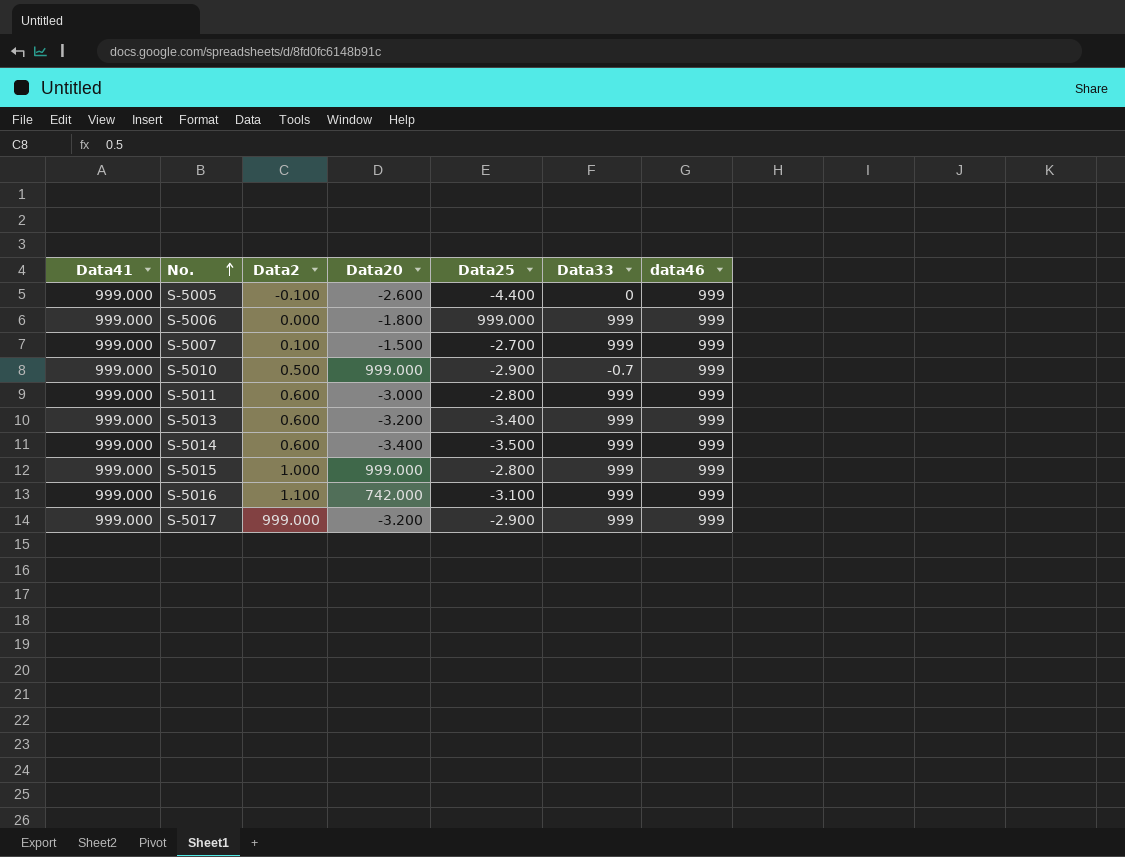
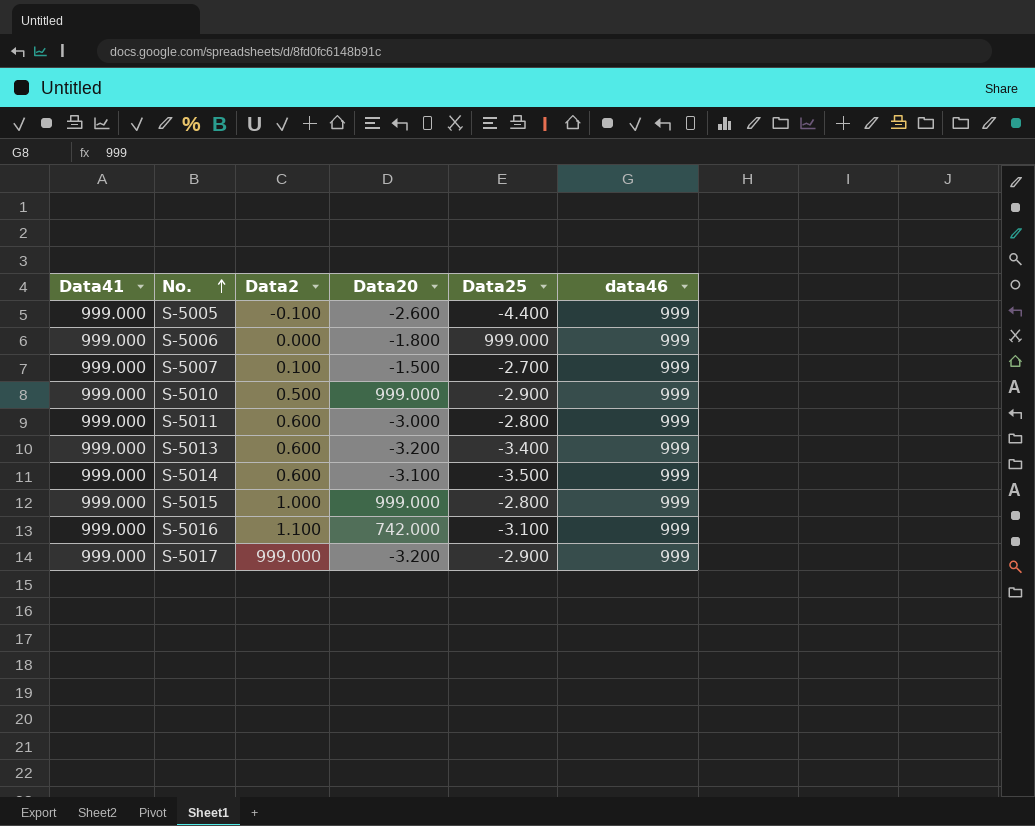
column Data33 | position: 6 -> none
S-5014 | Data20: -3.400 -> -3.100

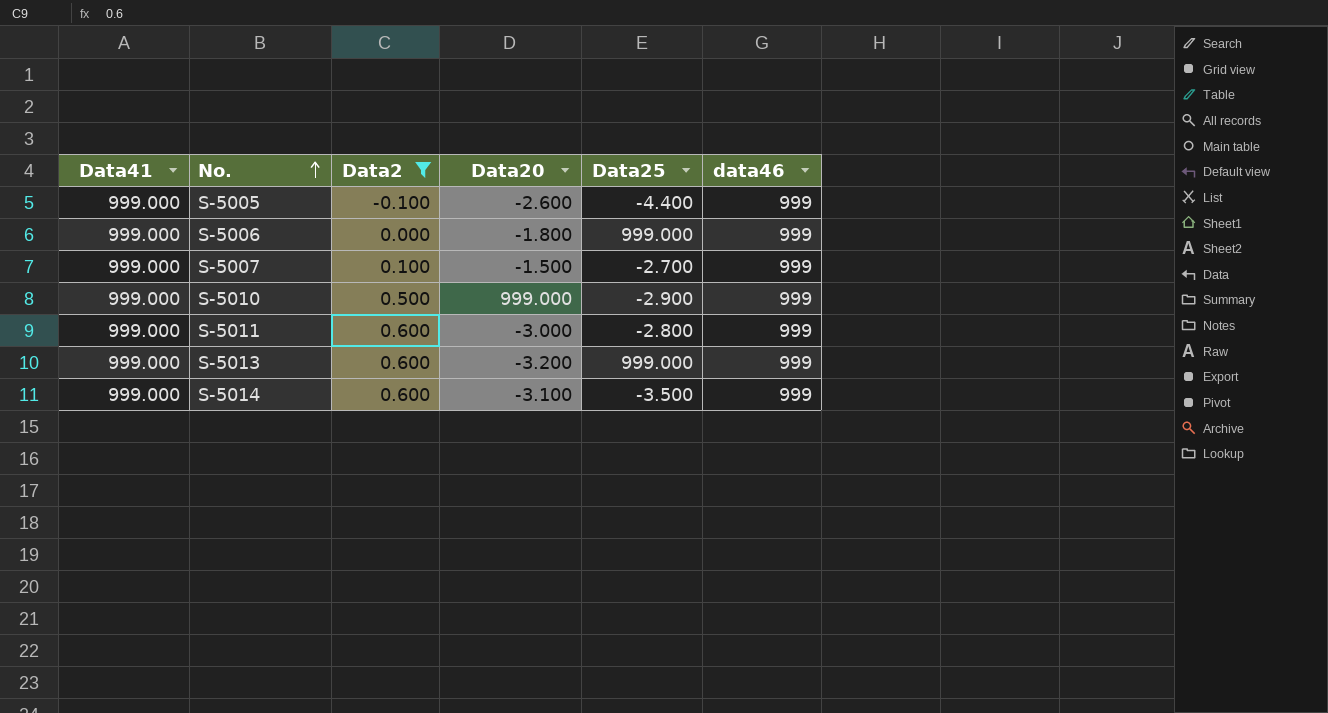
filter: none -> Data2 <= 0.600
S-5013 | Data25: -3.400 -> 999.000

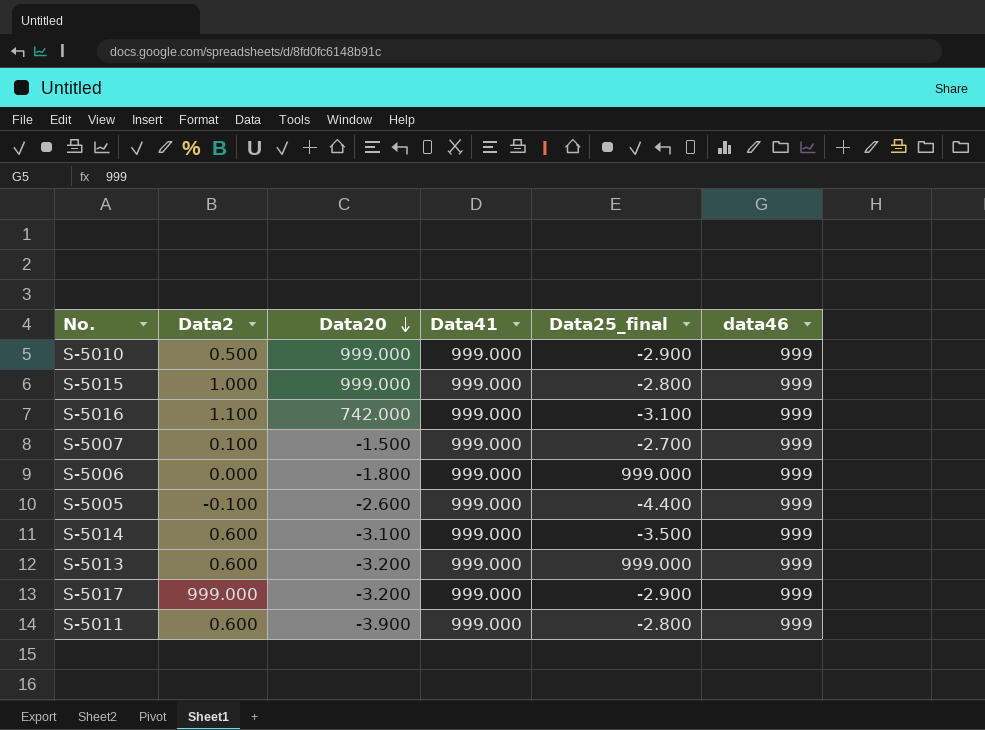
filter: Data2 <= 0.600 -> none
row order: No. ascending -> Data20 descending
column Data41 | position: 1 -> 4
column name: Data25 -> Data25_final
S-5011 | Data20: -3.000 -> -3.900

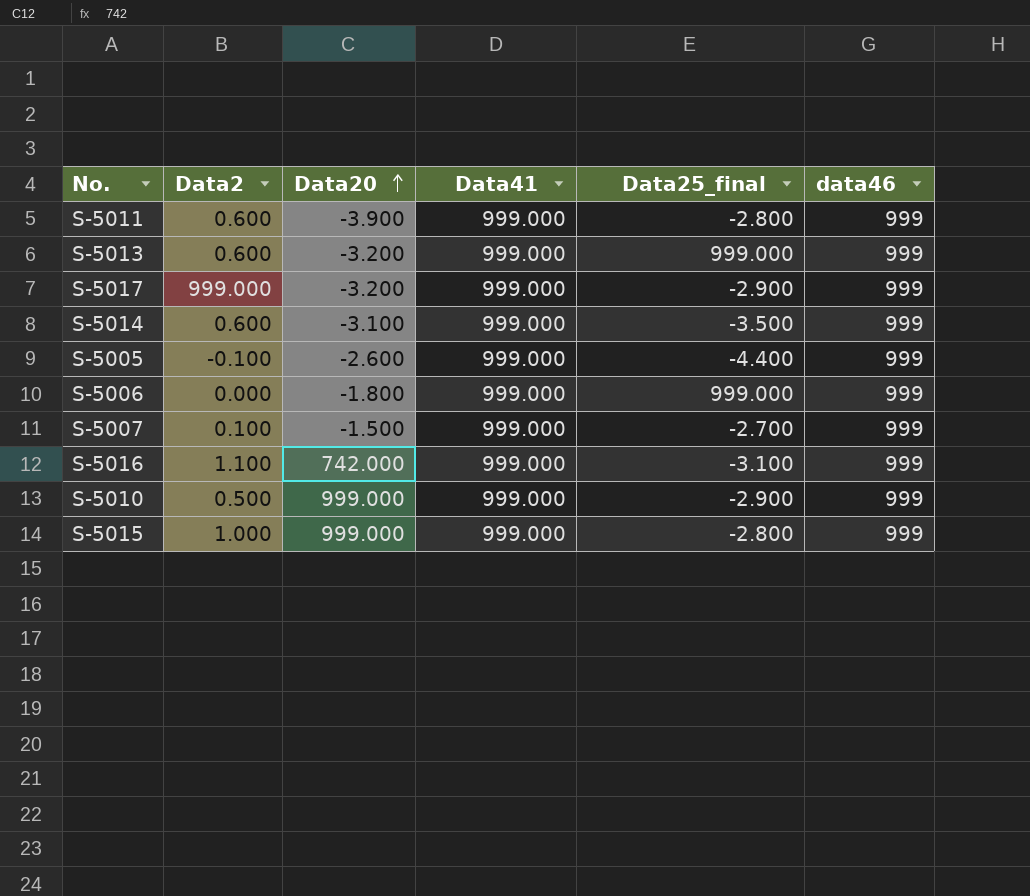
row order: Data20 descending -> Data20 ascending

